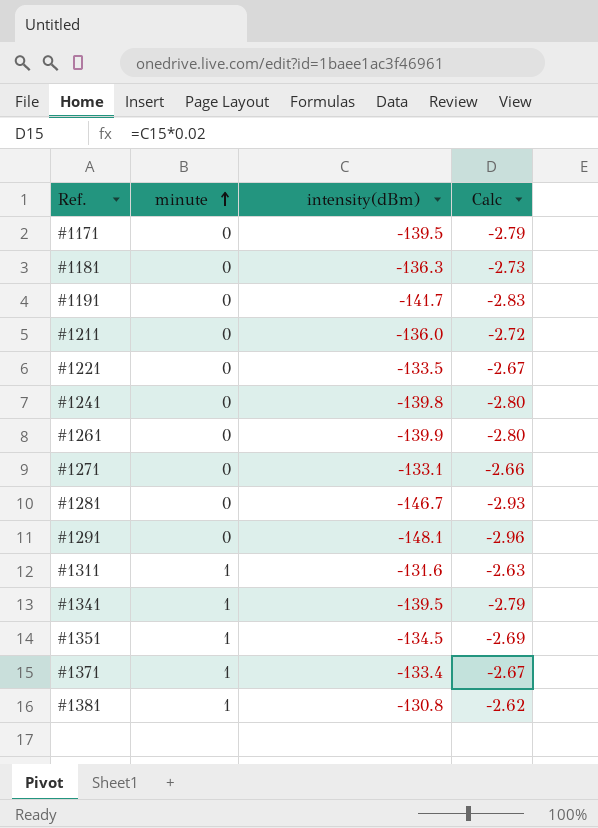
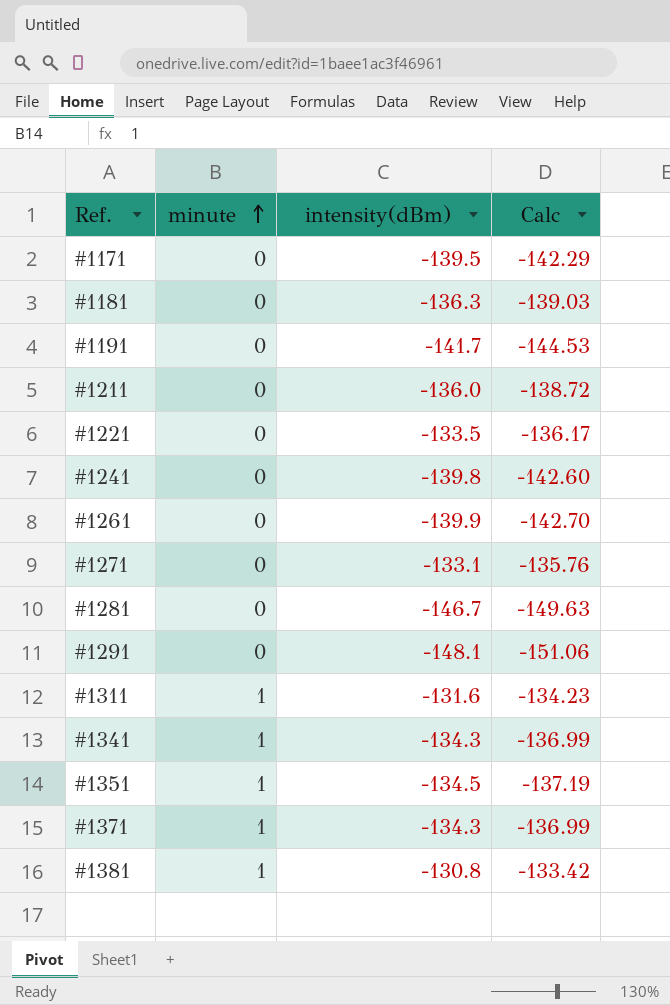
column Calc | formula: [intensity(dBm)] * 0.02 -> [intensity(dBm)] * 1.02
#1341 | intensity(dBm): -139.5 -> -134.3
#1371 | intensity(dBm): -133.4 -> -134.3

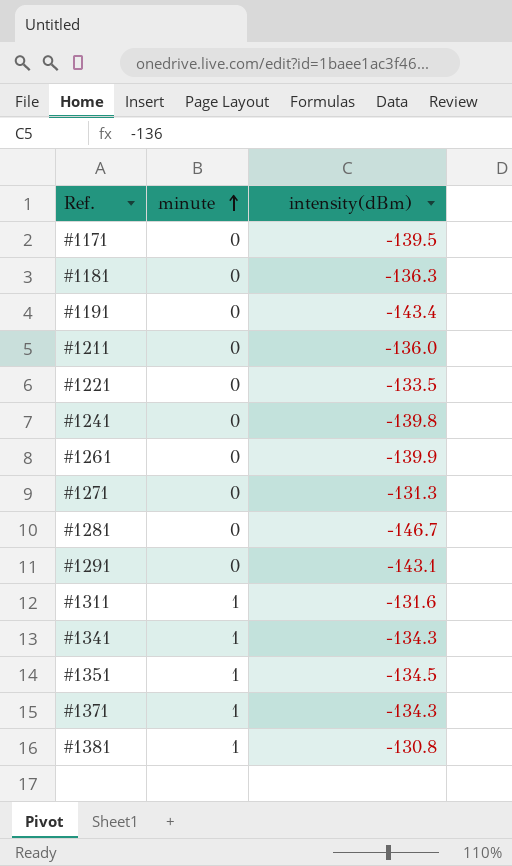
column Calc | formula: [intensity(dBm)] * 1.02 -> none
#1191 | intensity(dBm): -141.7 -> -143.4
#1271 | intensity(dBm): -133.1 -> -131.3
#1291 | intensity(dBm): -148.1 -> -143.1

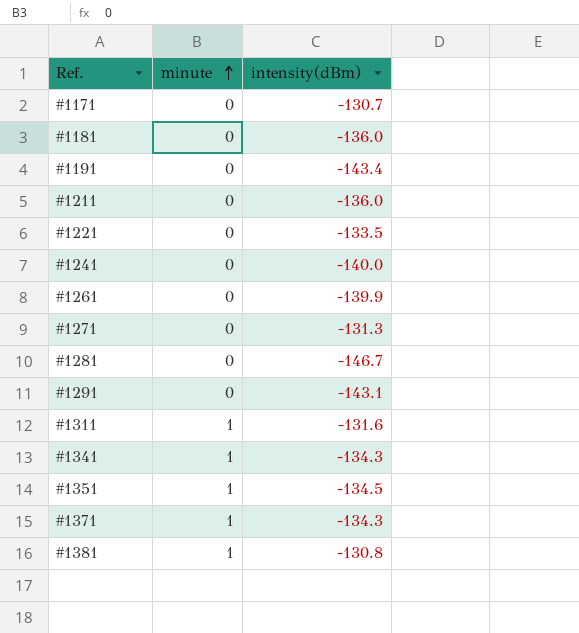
#1171 | intensity(dBm): -139.5 -> -130.7
#1181 | intensity(dBm): -136.3 -> -136.0
#1241 | intensity(dBm): -139.8 -> -140.0

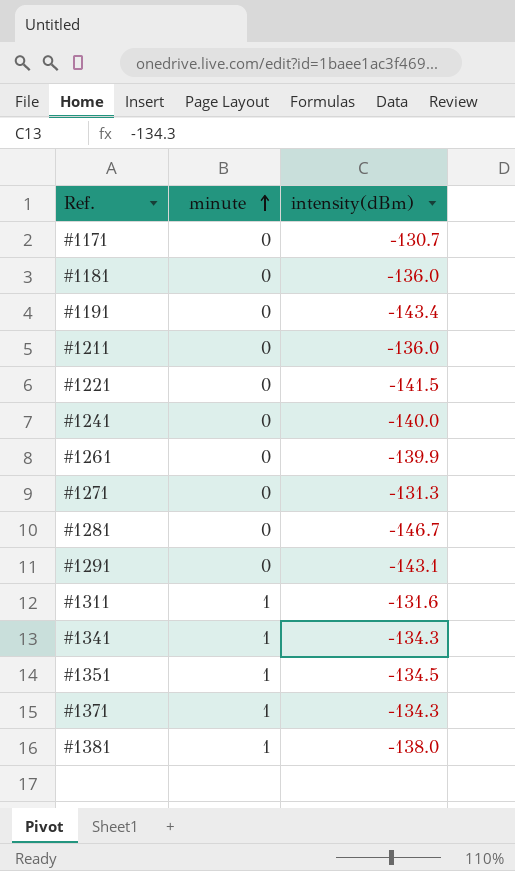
#1221 | intensity(dBm): -133.5 -> -141.5
#1381 | intensity(dBm): -130.8 -> -138.0

